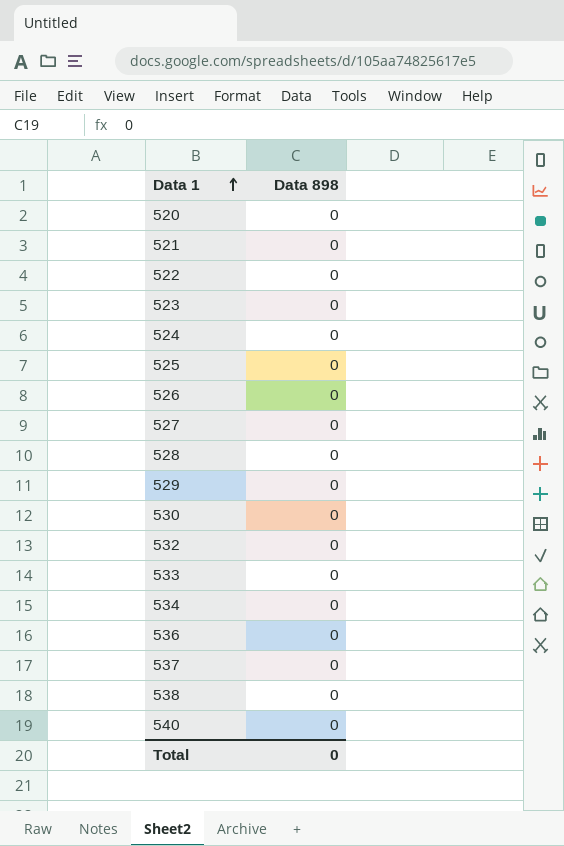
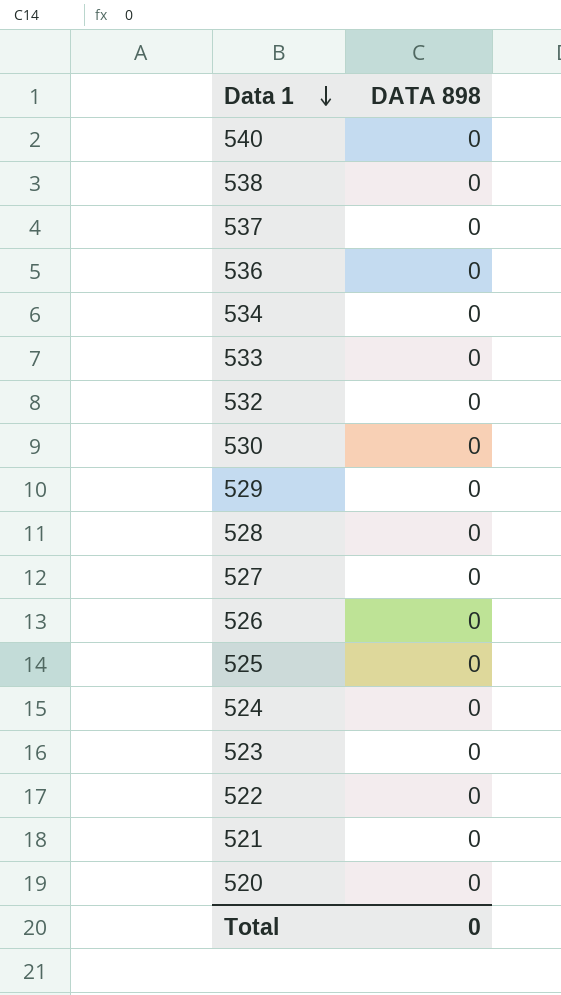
row order: Data 1 ascending -> Data 1 descending
column name: Data 898 -> DATA 898

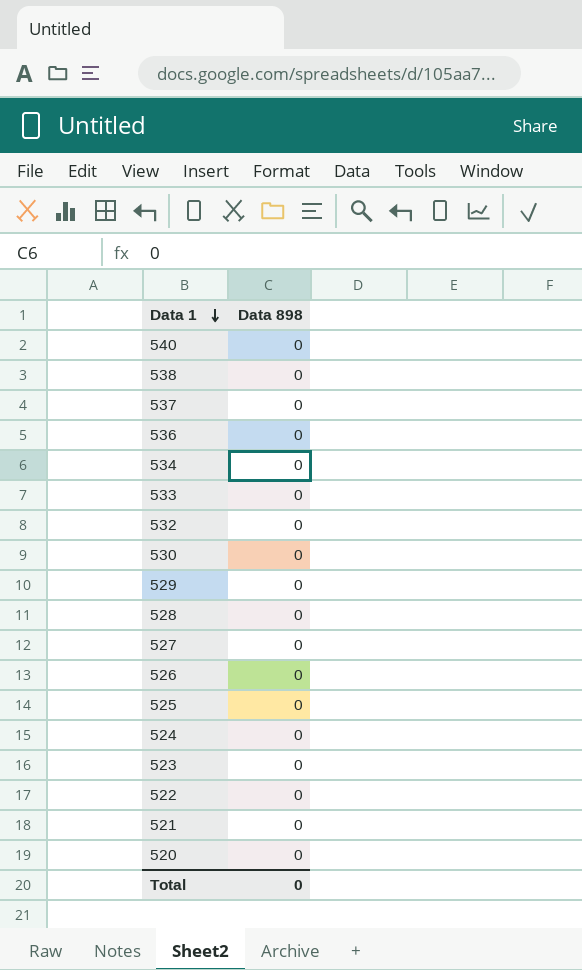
column name: DATA 898 -> Data 898

